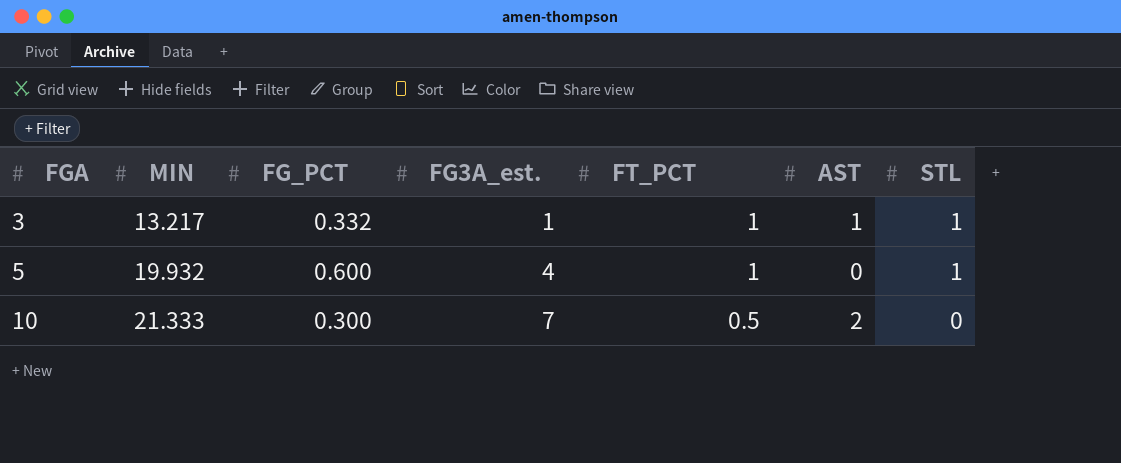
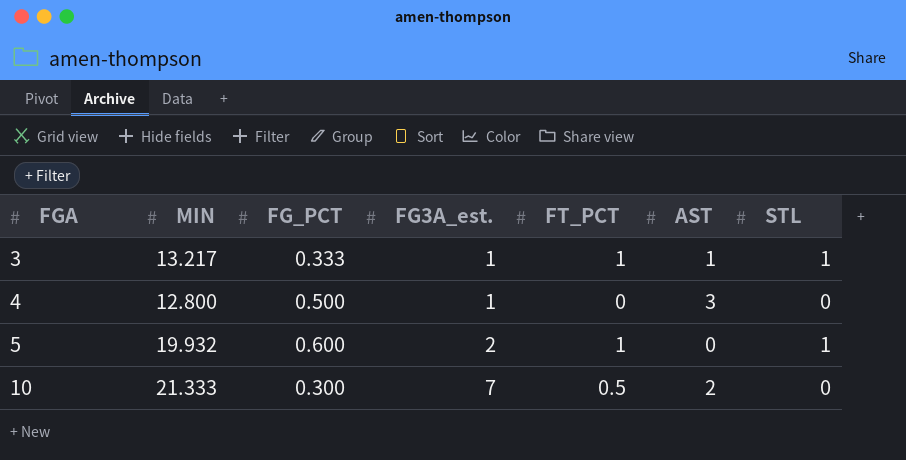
3 | FG_PCT: 0.332 -> 0.333
row 4: none -> 12.800 | 0.500 | 1 | 0 | 3 | 0
5 | FG3A_est.: 4 -> 2

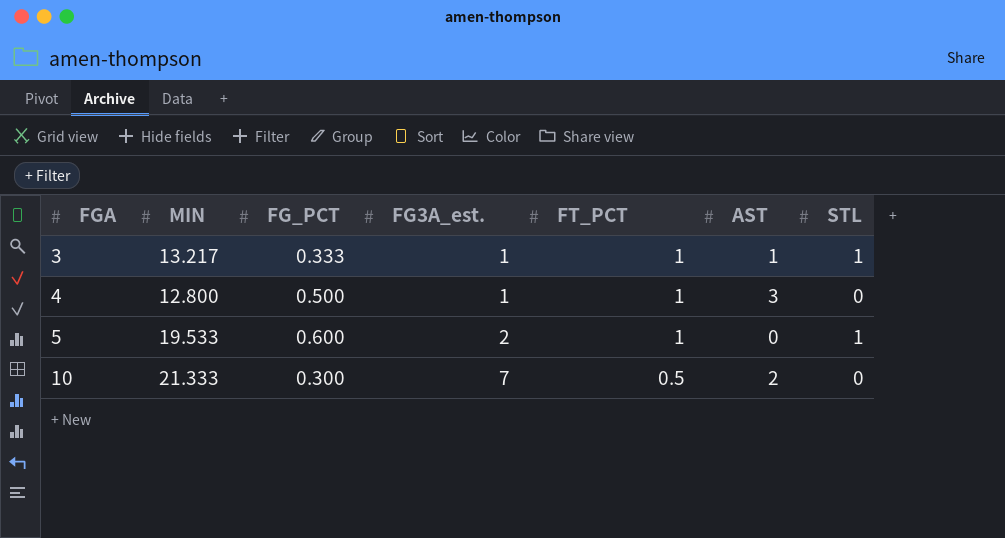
4 | FT_PCT: 0 -> 1
5 | MIN: 19.932 -> 19.533

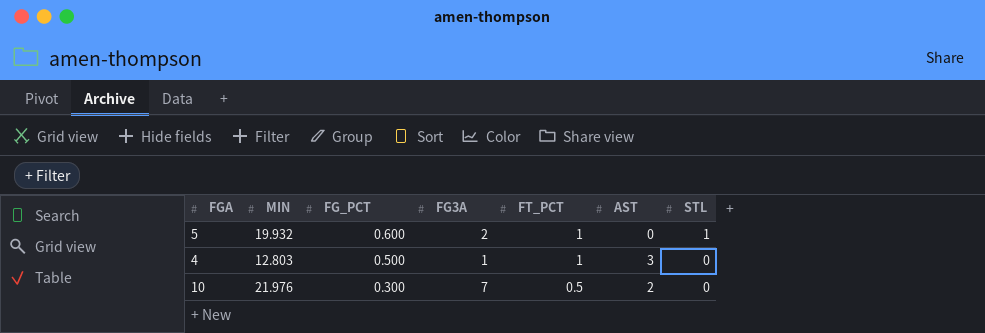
row order: FGA ascending -> FG_PCT descending
column name: FG3A_est. -> FG3A
row 3: 13.217 | 0.333 | 1 | 1 | 1 | 1 -> none
5 | MIN: 19.533 -> 19.932
4 | MIN: 12.800 -> 12.803
10 | MIN: 21.333 -> 21.976

